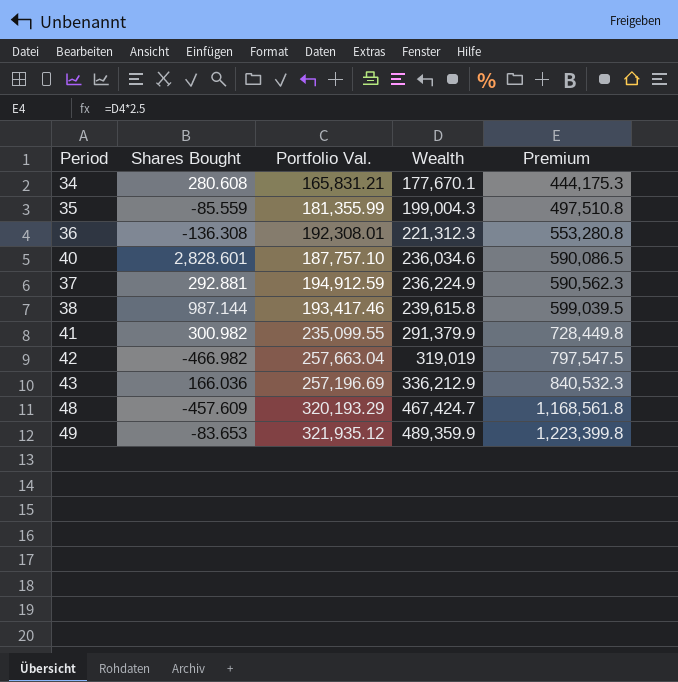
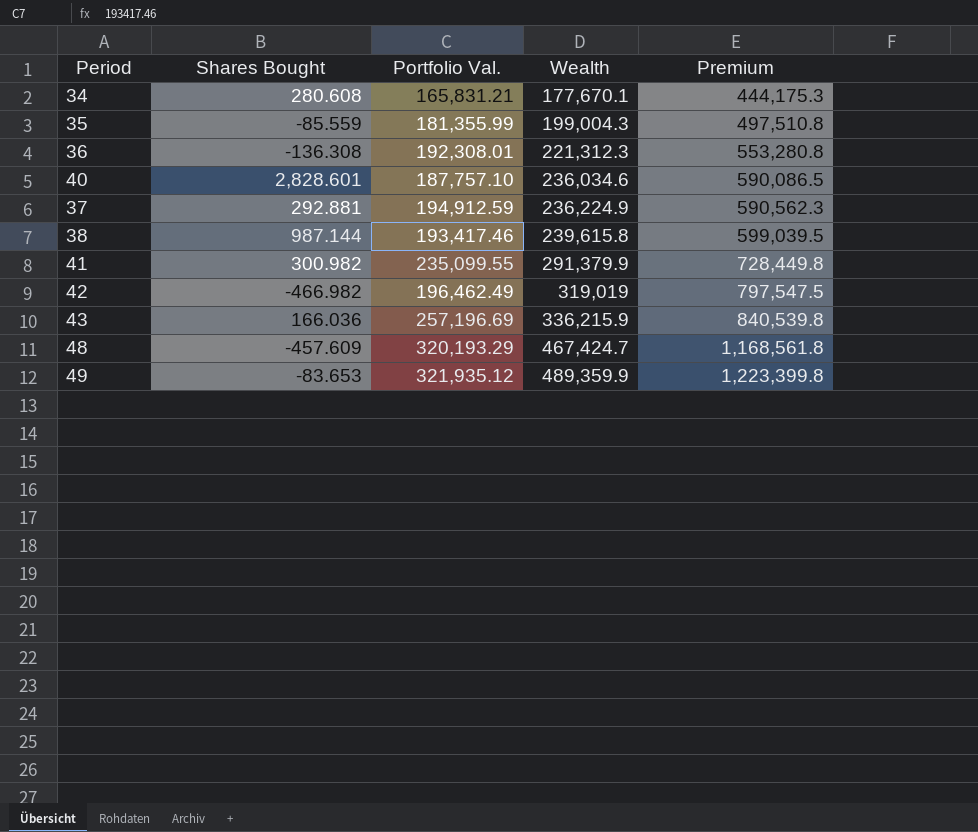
42 | Portfolio Val.: 257,663.04 -> 196,462.49
43 | Wealth: 336,212.9 -> 336,215.9
43 | Premium: 840,532.3 -> 840,539.8

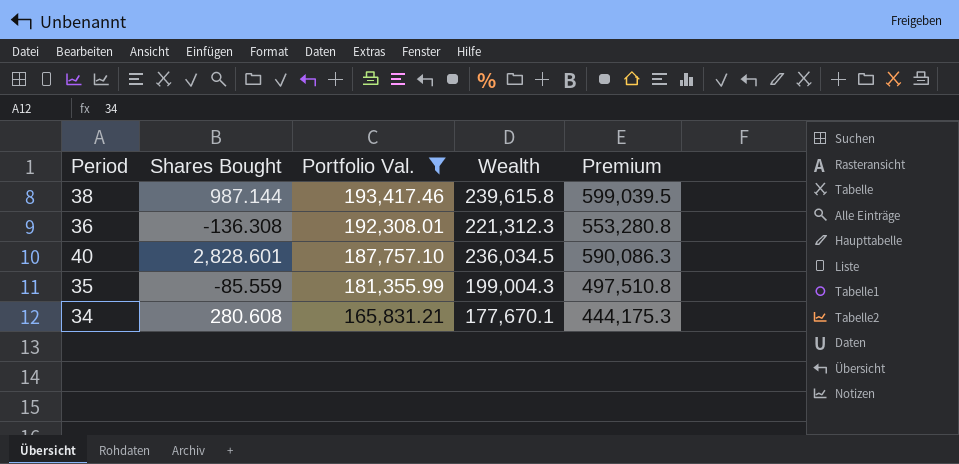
filter: none -> Portfolio Val. <= 193,417.46
row order: Wealth ascending -> Portfolio Val. descending
40 | Wealth: 236,034.6 -> 236,034.5
40 | Premium: 590,086.5 -> 590,086.3

